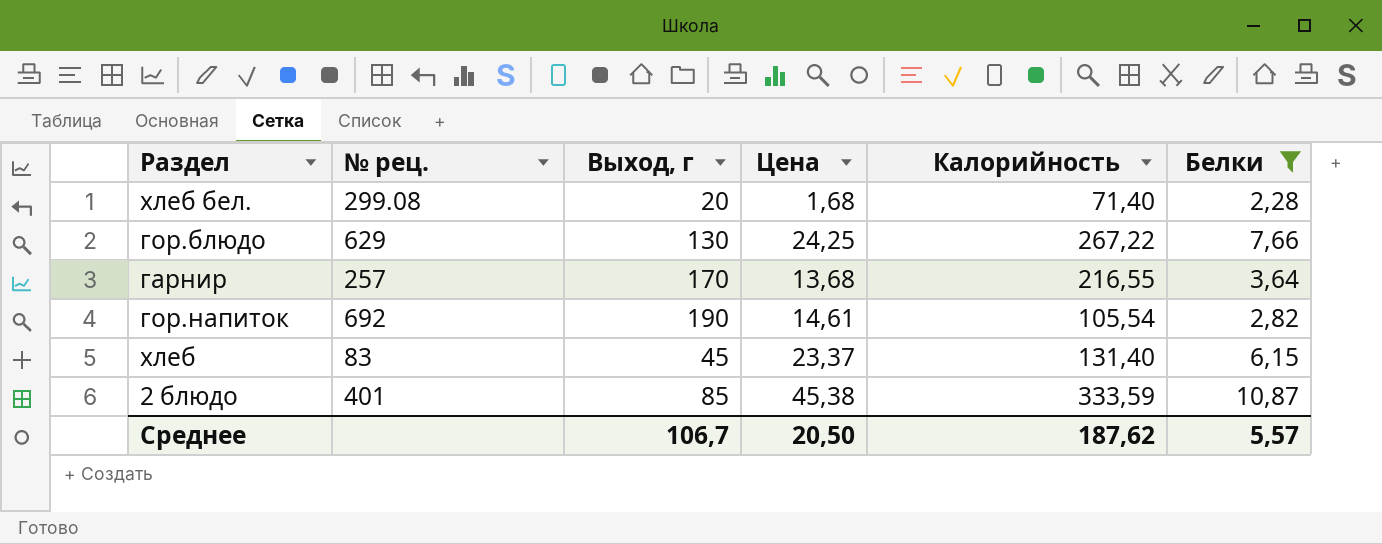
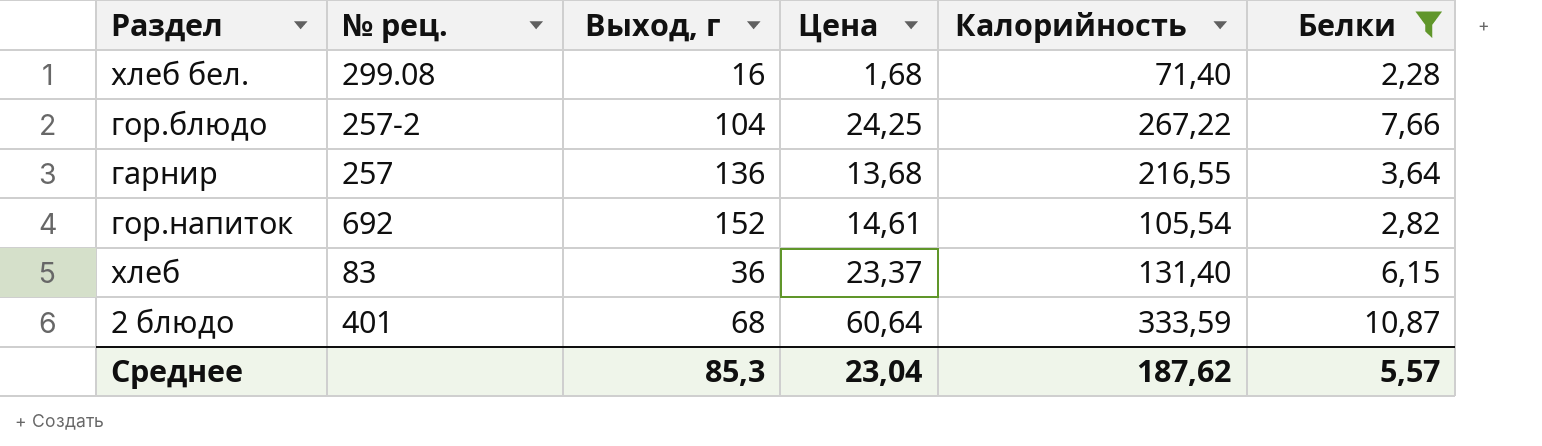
хлеб бел. | Выход, г: 20 -> 16
гор.блюдо | № рец.: 629 -> 257-2
гор.блюдо | Выход, г: 130 -> 104
гарнир | Выход, г: 170 -> 136
гор.напиток | Выход, г: 190 -> 152
хлеб | Выход, г: 45 -> 36
2 блюдо | Выход, г: 85 -> 68
2 блюдо | Цена: 45,38 -> 60,64
Среднее | Выход, г: 106,7 -> 85,3
Среднее | Цена: 20,50 -> 23,04

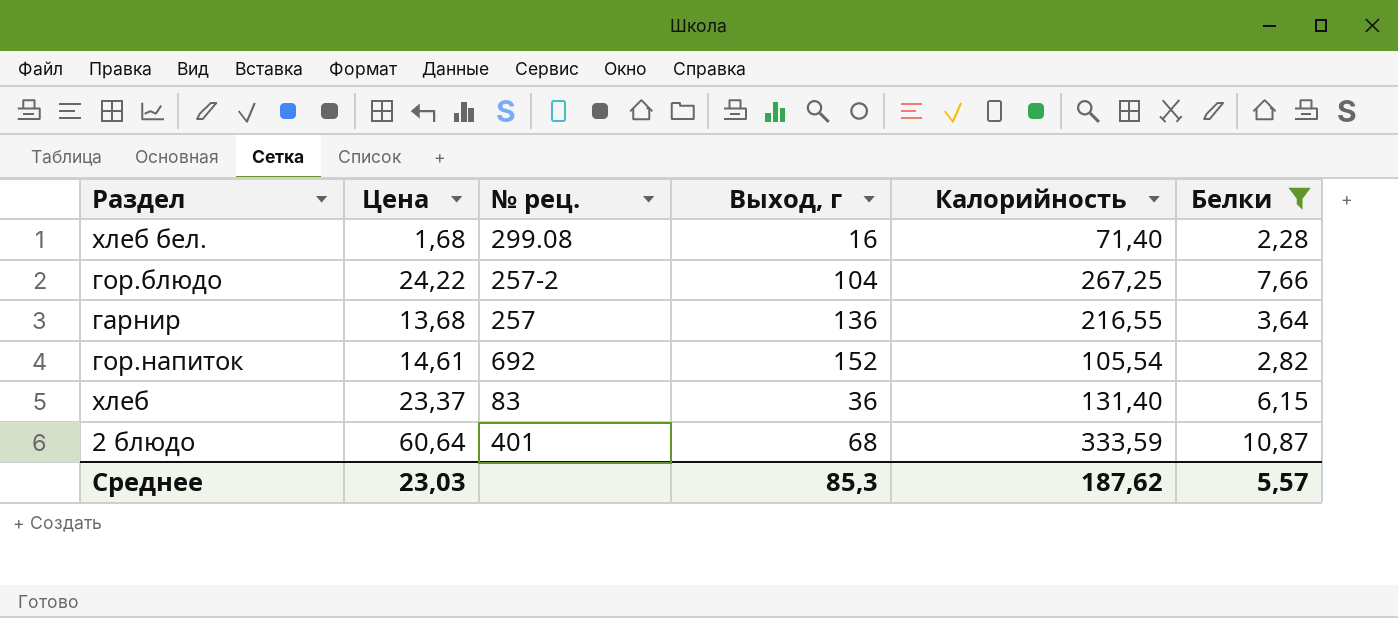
column Цена | position: 4 -> 2
гор.блюдо | Цена: 24,25 -> 24,22
гор.блюдо | Калорийность: 267,22 -> 267,25
Среднее | Цена: 23,04 -> 23,03

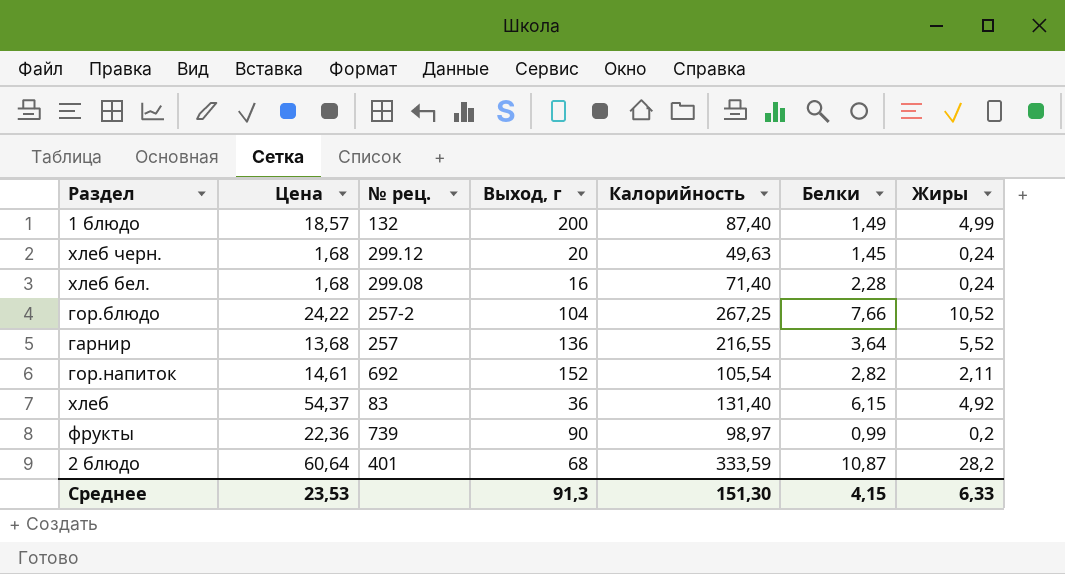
filter: Белки >= 2,28 -> none
column Жиры | position: none -> 7
хлеб | Цена: 23,37 -> 54,37
Среднее | Цена: 23,03 -> 23,53
Среднее | Выход, г: 85,3 -> 91,3
Среднее | Калорийность: 187,62 -> 151,30
Среднее | Белки: 5,57 -> 4,15

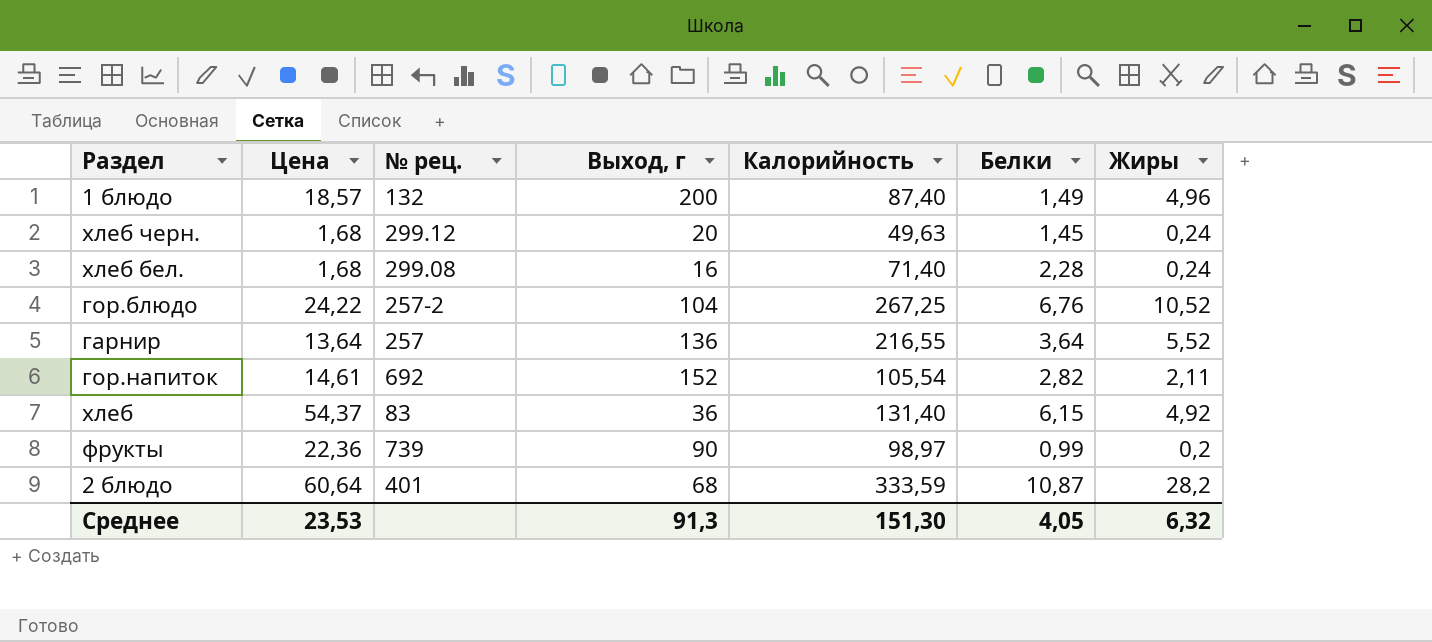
1 блюдо | Жиры: 4,99 -> 4,96
гор.блюдо | Белки: 7,66 -> 6,76
гарнир | Цена: 13,68 -> 13,64
Среднее | Белки: 4,15 -> 4,05
Среднее | Жиры: 6,33 -> 6,32

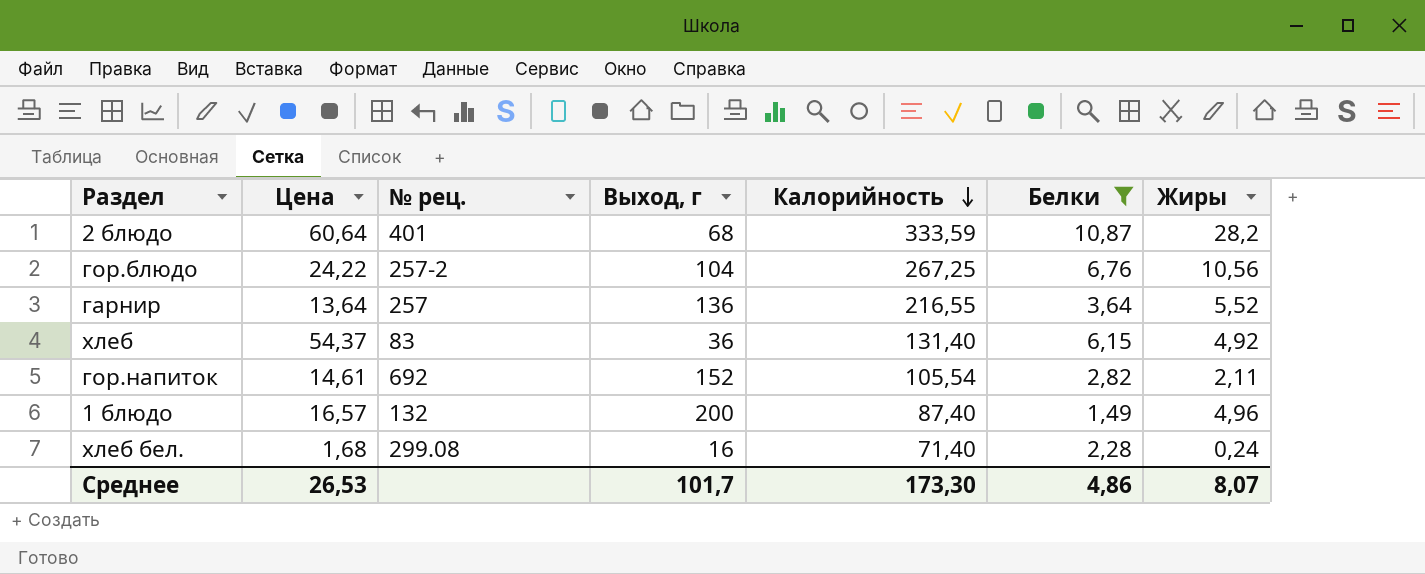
filter: none -> Белки >= 1,49
row order: none -> Калорийность descending
гор.блюдо | Жиры: 10,52 -> 10,56
1 блюдо | Цена: 18,57 -> 16,57
Среднее | Цена: 23,53 -> 26,53
Среднее | Выход, г: 91,3 -> 101,7
Среднее | Калорийность: 151,30 -> 173,30
Среднее | Белки: 4,05 -> 4,86
Среднее | Жиры: 6,32 -> 8,07

